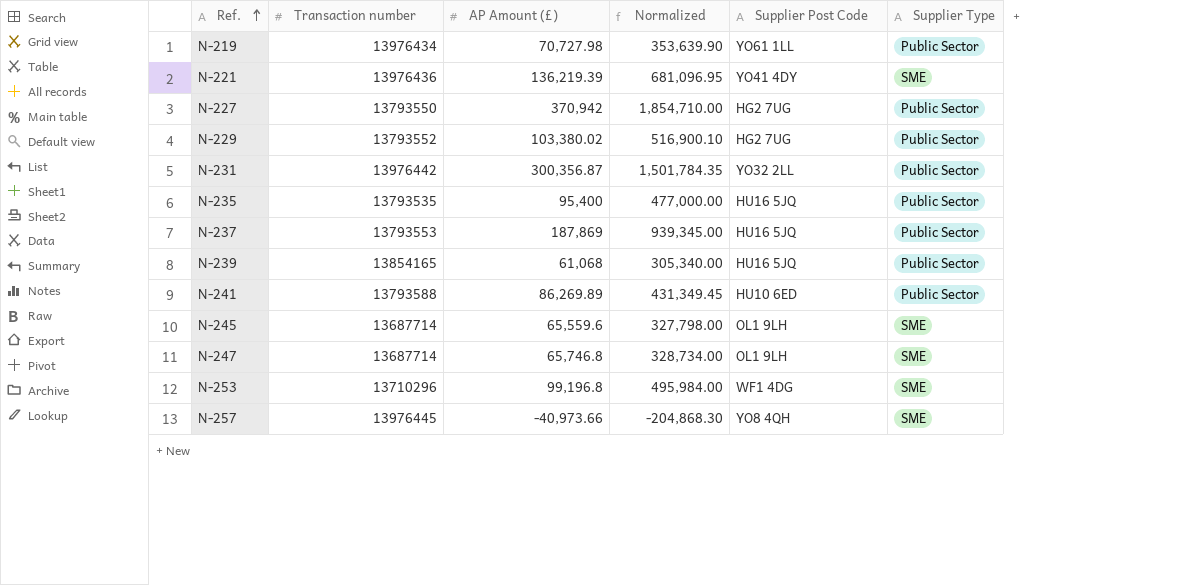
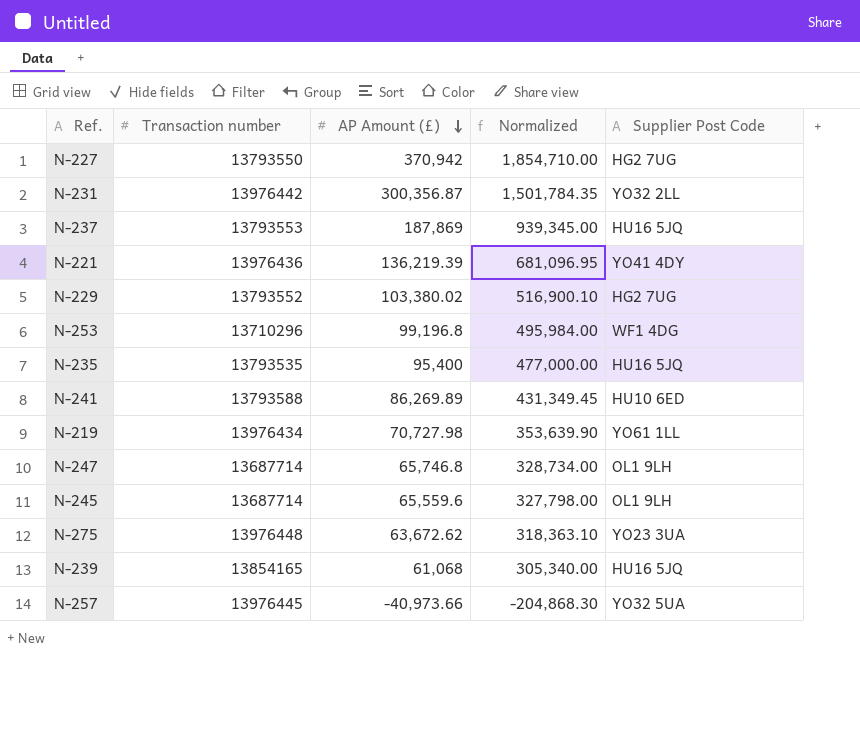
row order: Ref. ascending -> AP Amount (£) descending
column Supplier Type | position: 6 -> none
row N-275: none -> 13976448 | 63,672.62 | 318,363.10 | YO23 3UA
N-257 | Supplier Post Code: YO8 4QH -> YO32 5UA

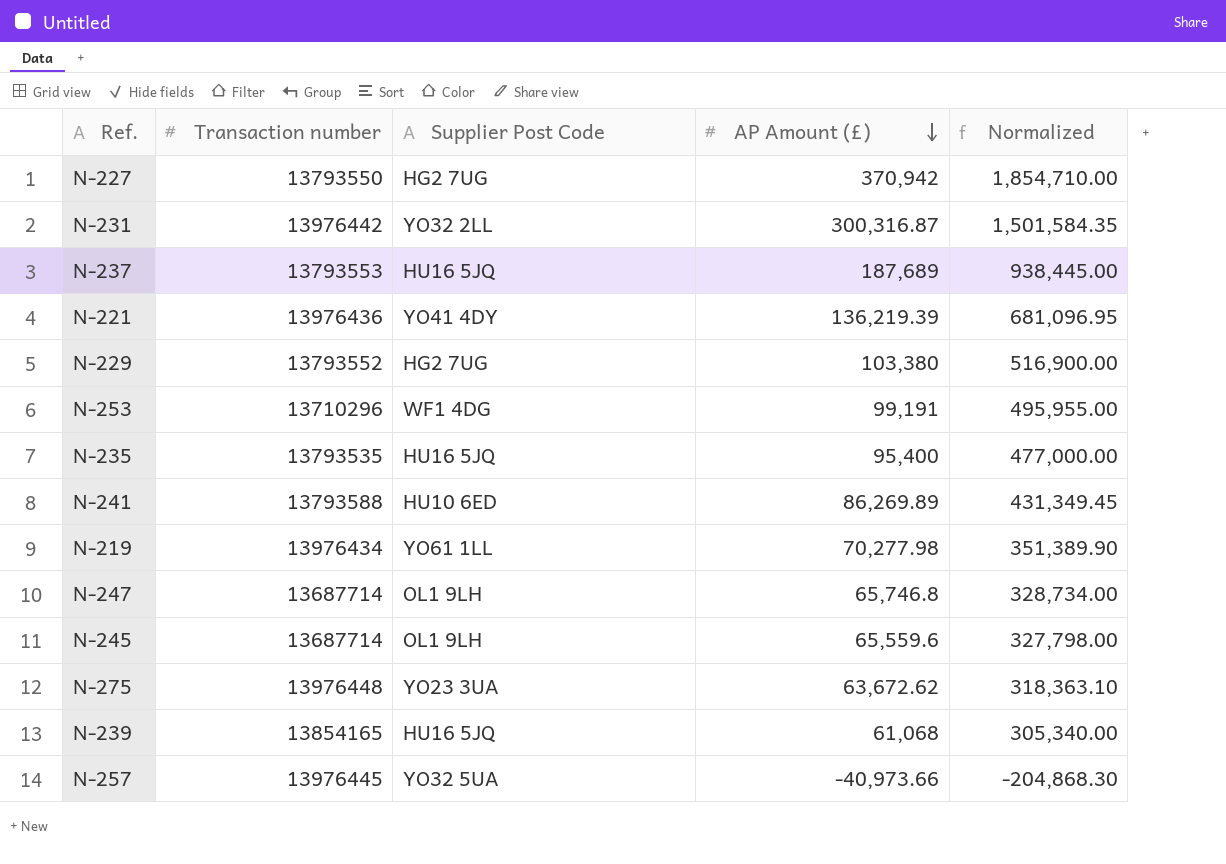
column Supplier Post Code | position: 5 -> 3
N-231 | AP Amount (£): 300,356.87 -> 300,316.87
N-231 | Normalized: 1,501,784.35 -> 1,501,584.35
N-237 | AP Amount (£): 187,869 -> 187,689
N-237 | Normalized: 939,345.00 -> 938,445.00
N-229 | AP Amount (£): 103,380.02 -> 103,380
N-229 | Normalized: 516,900.10 -> 516,900.00
N-253 | AP Amount (£): 99,196.8 -> 99,191
N-253 | Normalized: 495,984.00 -> 495,955.00
N-219 | AP Amount (£): 70,727.98 -> 70,277.98
N-219 | Normalized: 353,639.90 -> 351,389.90

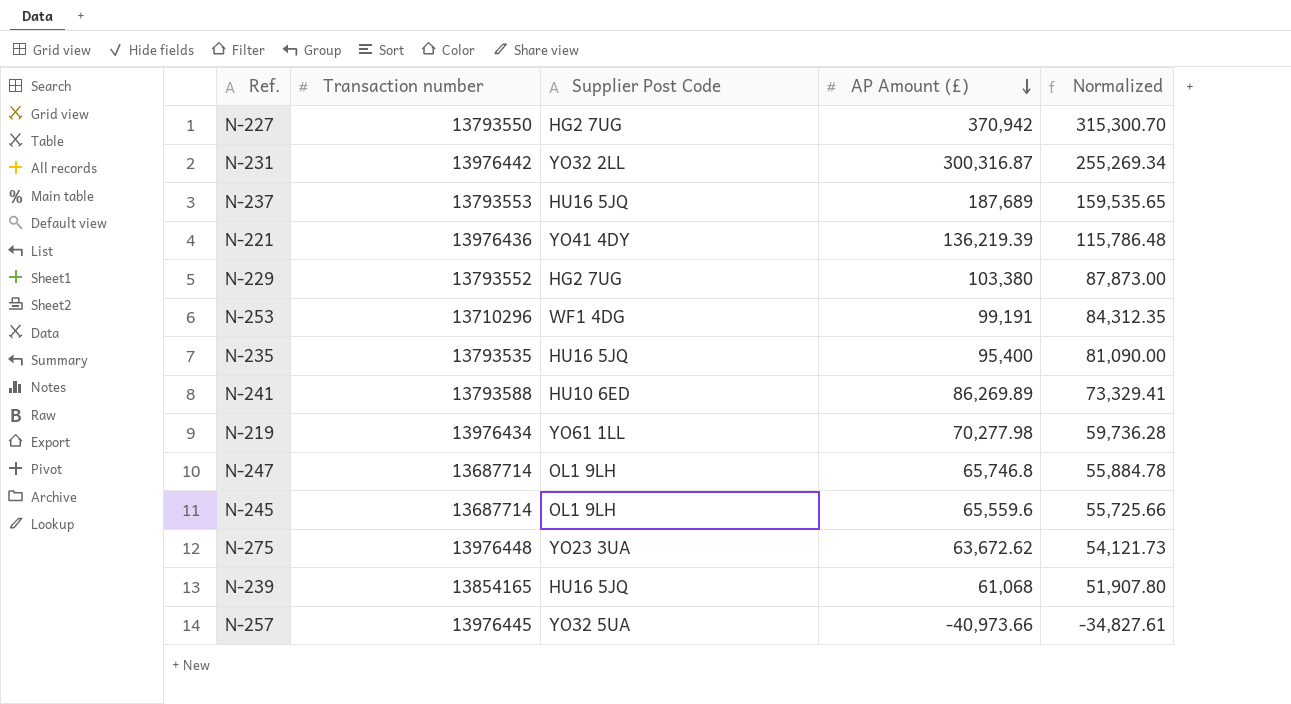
column Normalized | formula: [AP Amount (£)] * 5 -> [AP Amount (£)] * 0.85

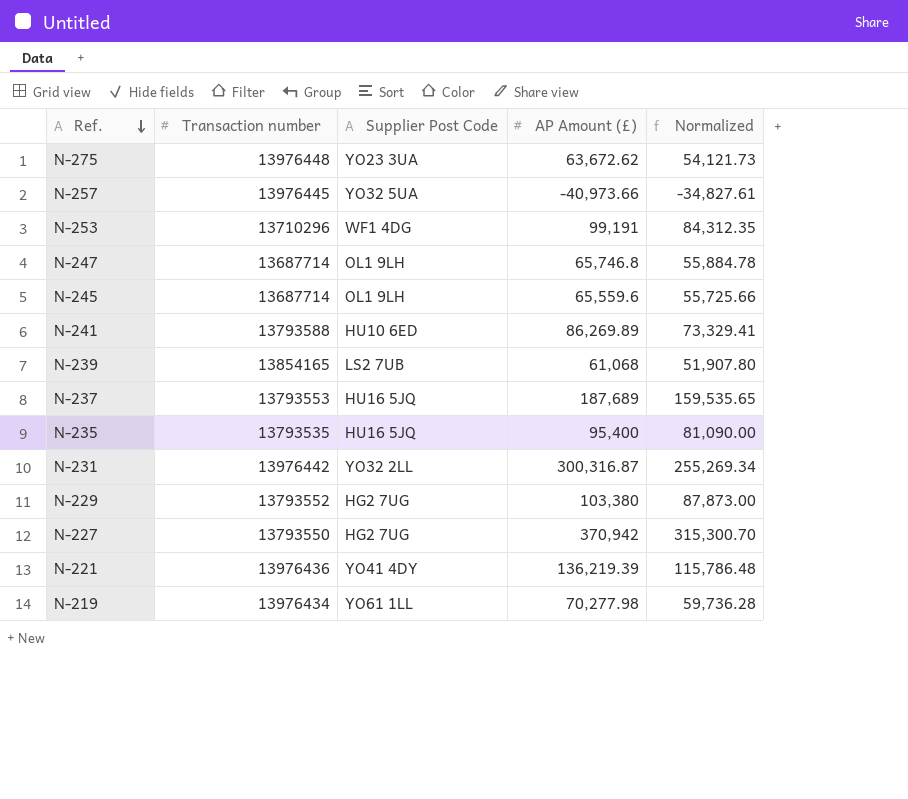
row order: AP Amount (£) descending -> Ref. descending
N-239 | Supplier Post Code: HU16 5JQ -> LS2 7UB

